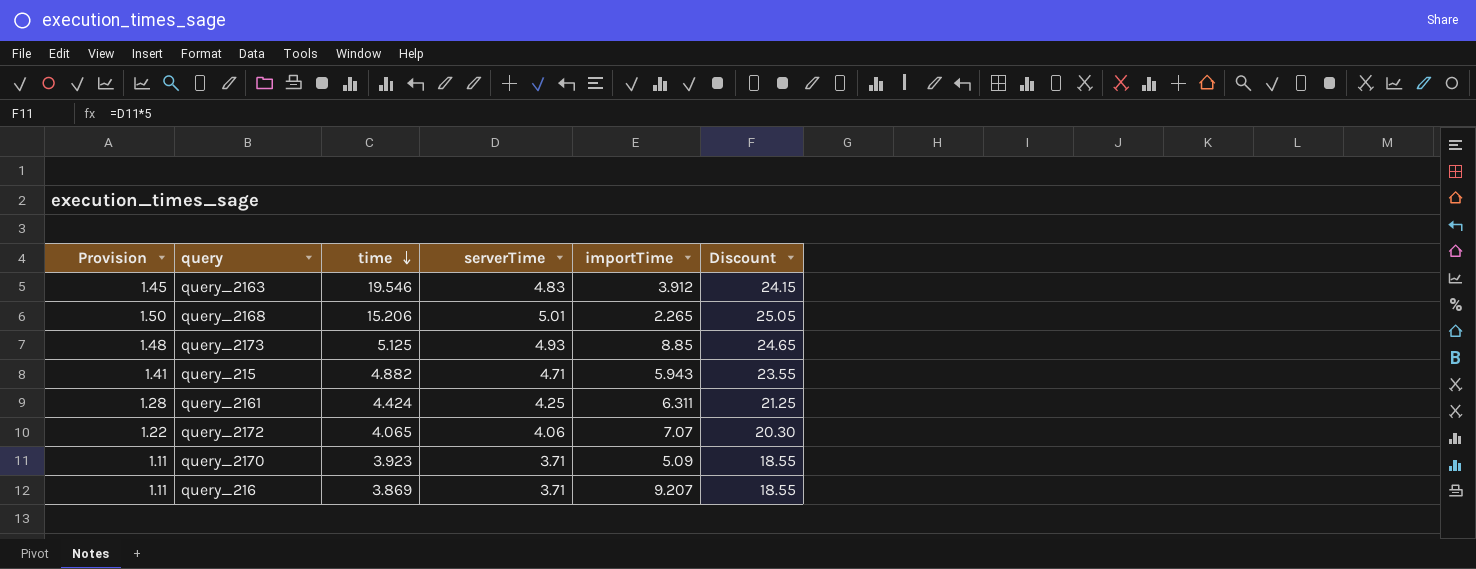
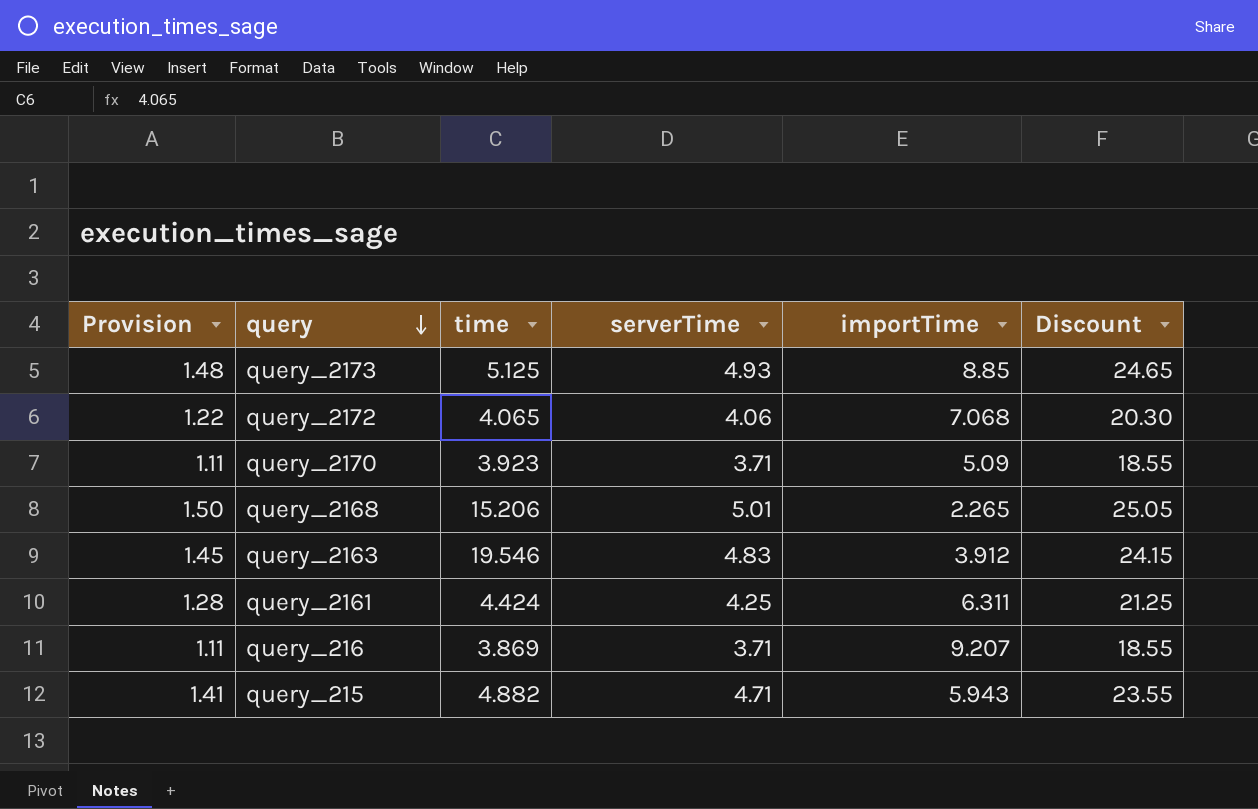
row order: time descending -> query descending
query_2172 | importTime: 7.07 -> 7.068

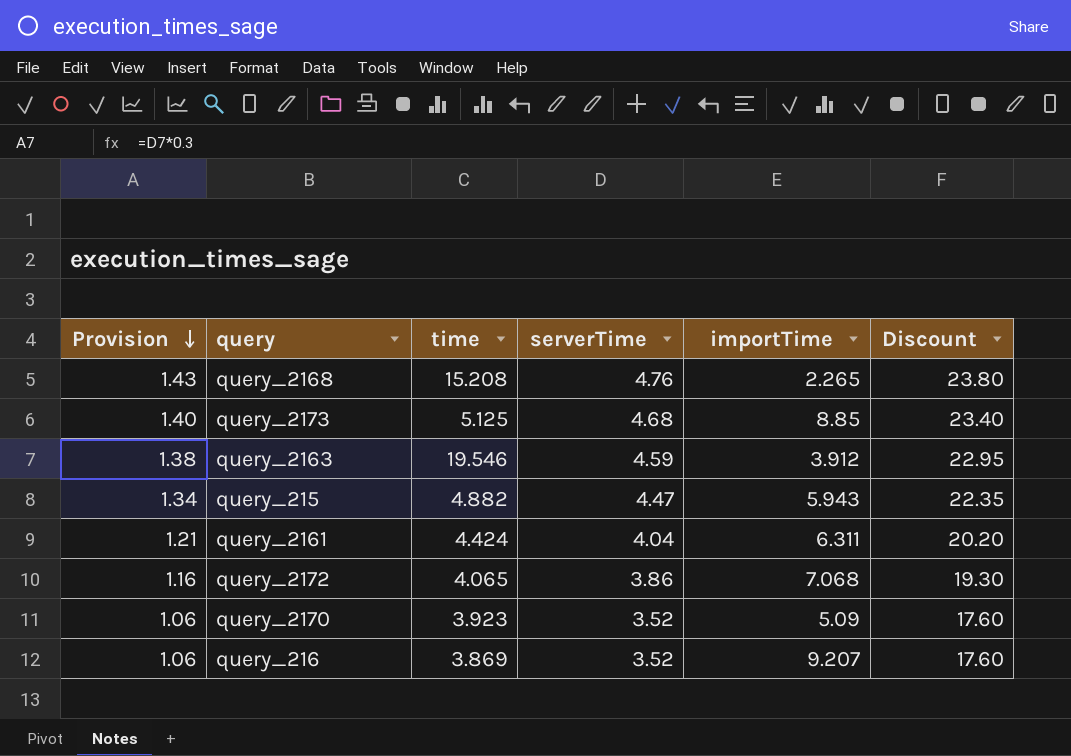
row order: query descending -> Provision descending
query_2168 | Provision: 1.50 -> 1.43
query_2168 | time: 15.206 -> 15.208
query_2168 | serverTime: 5.01 -> 4.76
query_2168 | Discount: 25.05 -> 23.80
query_2173 | Provision: 1.48 -> 1.40
query_2173 | serverTime: 4.93 -> 4.68
query_2173 | Discount: 24.65 -> 23.40
query_2163 | Provision: 1.45 -> 1.38
query_2163 | serverTime: 4.83 -> 4.59
query_2163 | Discount: 24.15 -> 22.95
query_215 | Provision: 1.41 -> 1.34
query_215 | serverTime: 4.71 -> 4.47
query_215 | Discount: 23.55 -> 22.35
query_2161 | Provision: 1.28 -> 1.21
query_2161 | serverTime: 4.25 -> 4.04
query_2161 | Discount: 21.25 -> 20.20
query_2172 | Provision: 1.22 -> 1.16
query_2172 | serverTime: 4.06 -> 3.86
query_2172 | Discount: 20.30 -> 19.30
query_2170 | Provision: 1.11 -> 1.06
query_2170 | serverTime: 3.71 -> 3.52
query_2170 | Discount: 18.55 -> 17.60
query_216 | Provision: 1.11 -> 1.06
query_216 | serverTime: 3.71 -> 3.52
query_216 | Discount: 18.55 -> 17.60

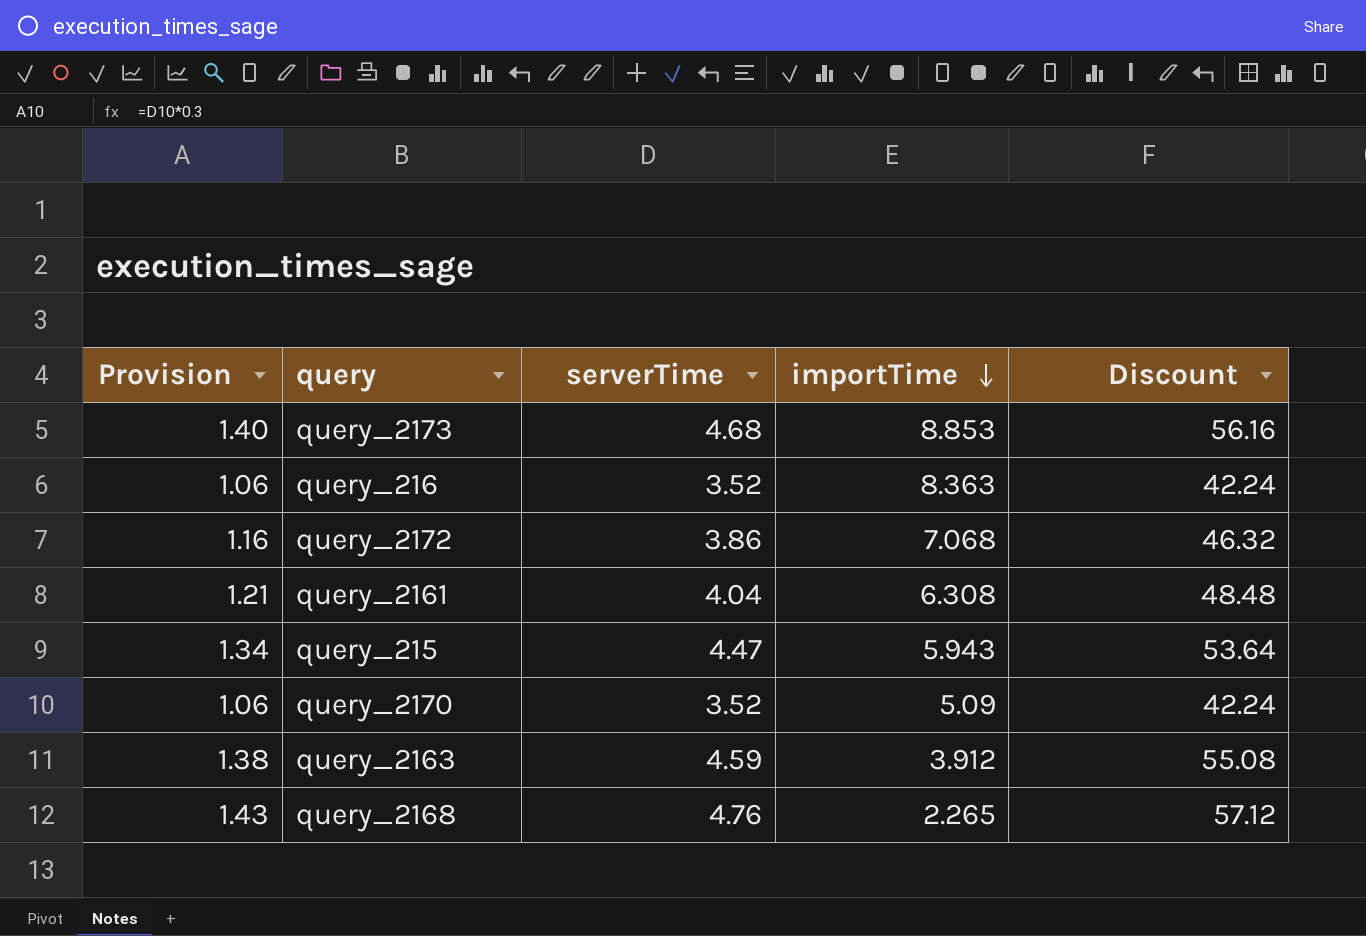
row order: Provision descending -> importTime descending
column time | position: 3 -> none
column Discount | formula: [serverTime] * 5 -> [serverTime] * 12
query_2173 | importTime: 8.85 -> 8.853
query_216 | importTime: 9.207 -> 8.363
query_2161 | importTime: 6.311 -> 6.308

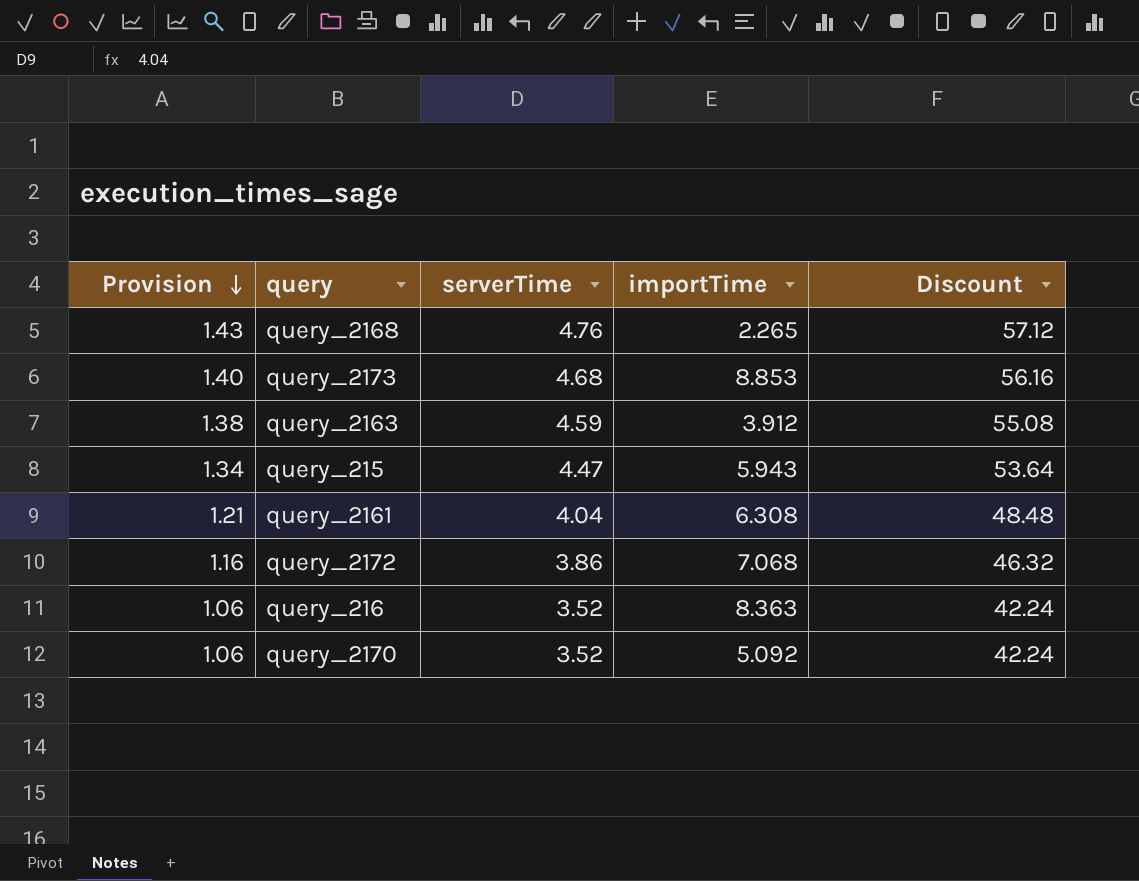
row order: importTime descending -> Provision descending
query_2170 | importTime: 5.09 -> 5.092

